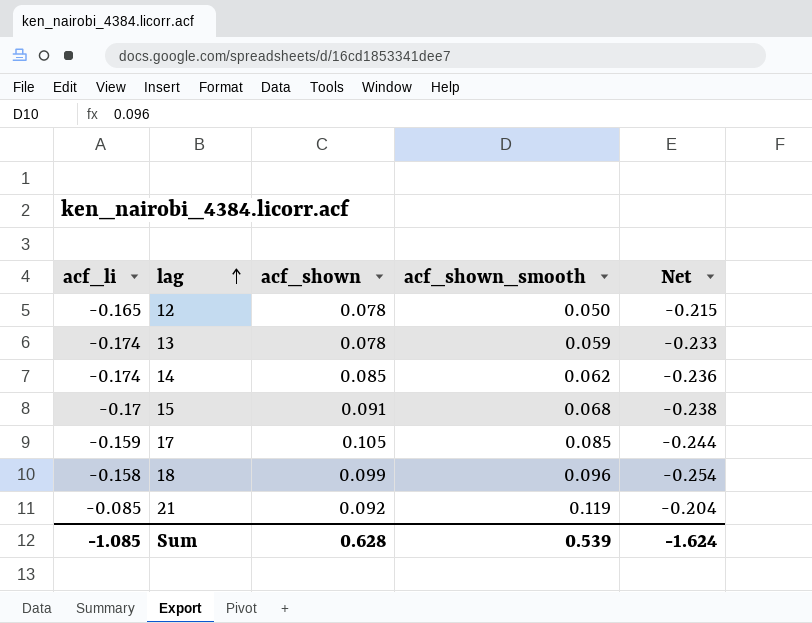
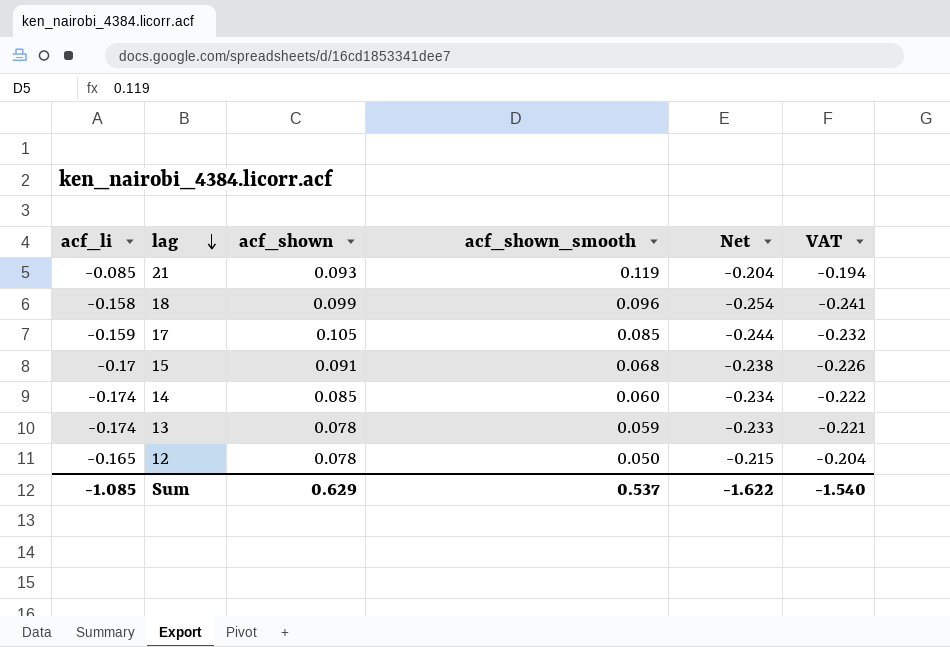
row order: lag ascending -> lag descending
column VAT | formula: none -> [Net] * 0.95
21 | acf_shown: 0.092 -> 0.093
14 | acf_shown_smooth: 0.062 -> 0.060
14 | Net: -0.236 -> -0.234
Sum | acf_shown: 0.628 -> 0.629
Sum | acf_shown_smooth: 0.539 -> 0.537
Sum | Net: -1.624 -> -1.622

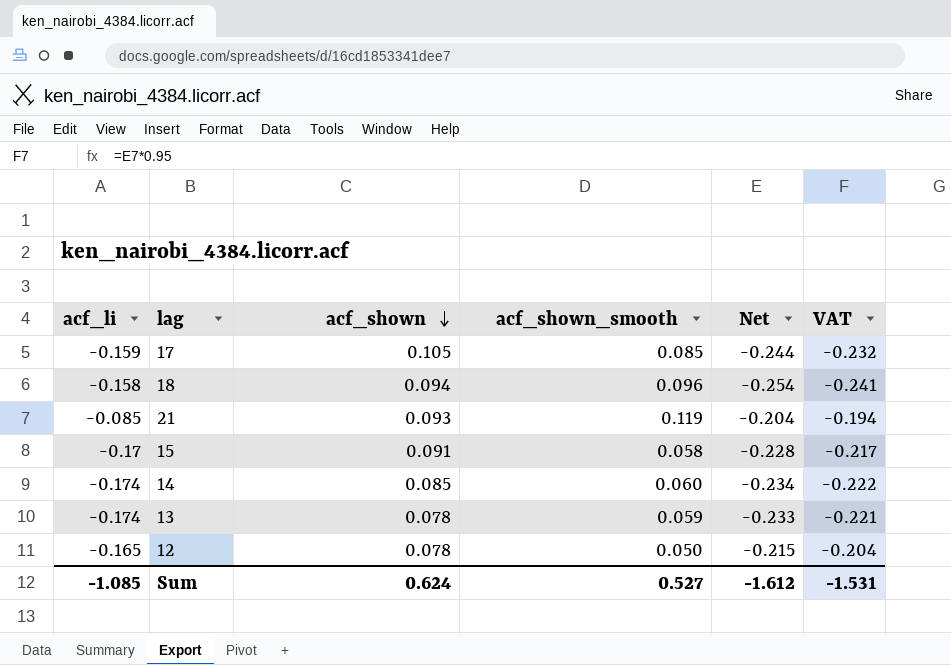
row order: lag descending -> acf_shown descending
18 | acf_shown: 0.099 -> 0.094
15 | acf_shown_smooth: 0.068 -> 0.058
15 | Net: -0.238 -> -0.228
15 | VAT: -0.226 -> -0.217
Sum | acf_shown: 0.629 -> 0.624
Sum | acf_shown_smooth: 0.537 -> 0.527
Sum | Net: -1.622 -> -1.612
Sum | VAT: -1.540 -> -1.531

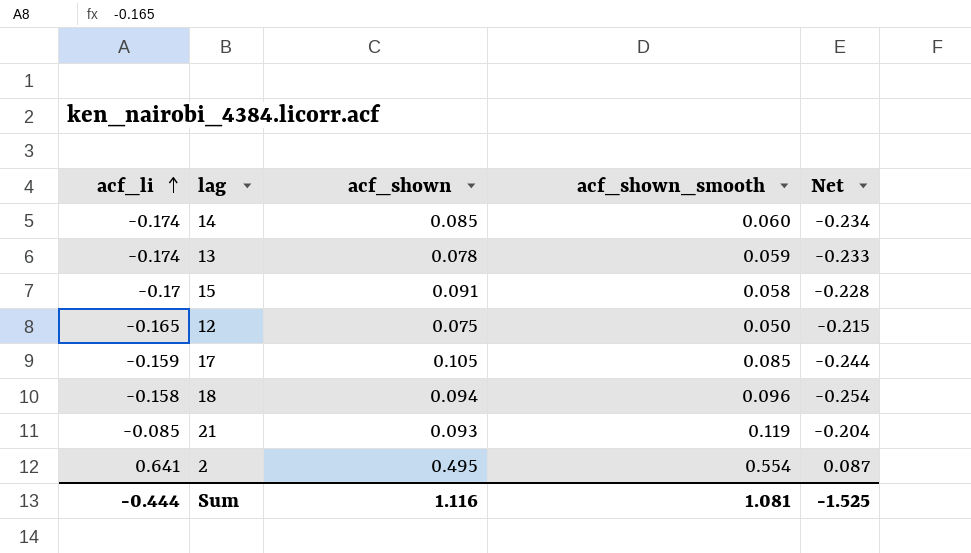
row order: acf_shown descending -> acf_li ascending
column VAT | formula: [Net] * 0.95 -> none
12 | acf_shown: 0.078 -> 0.075
row 2: none -> 0.641 | 0.495 | 0.554 | 0.087
Sum | acf_li: -1.085 -> -0.444
Sum | acf_shown: 0.624 -> 1.116
Sum | acf_shown_smooth: 0.527 -> 1.081
Sum | Net: -1.612 -> -1.525

